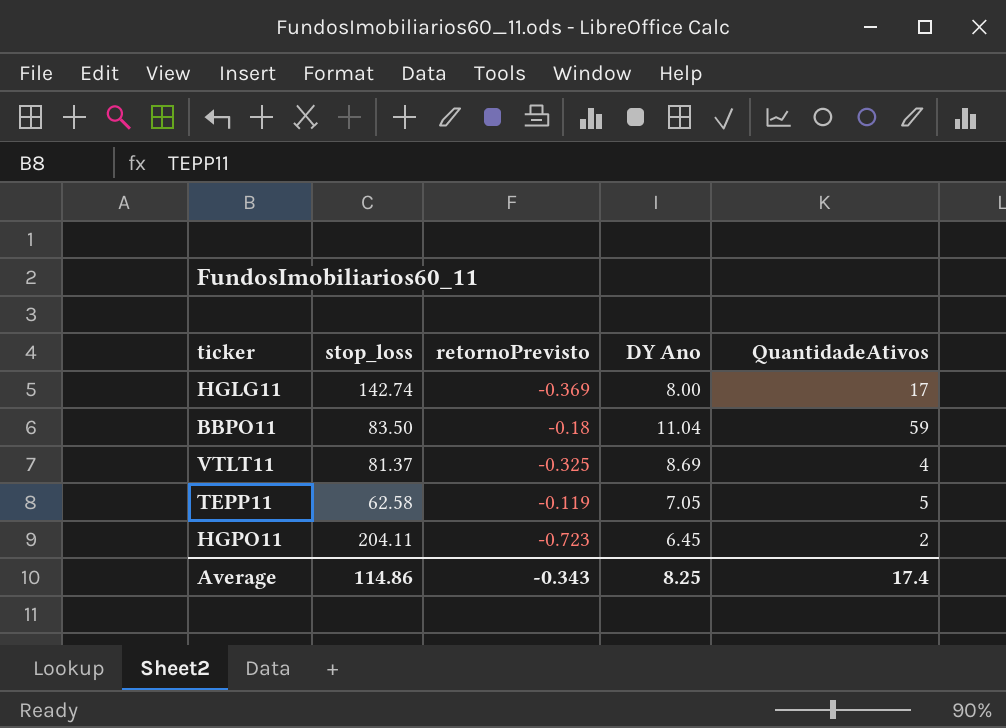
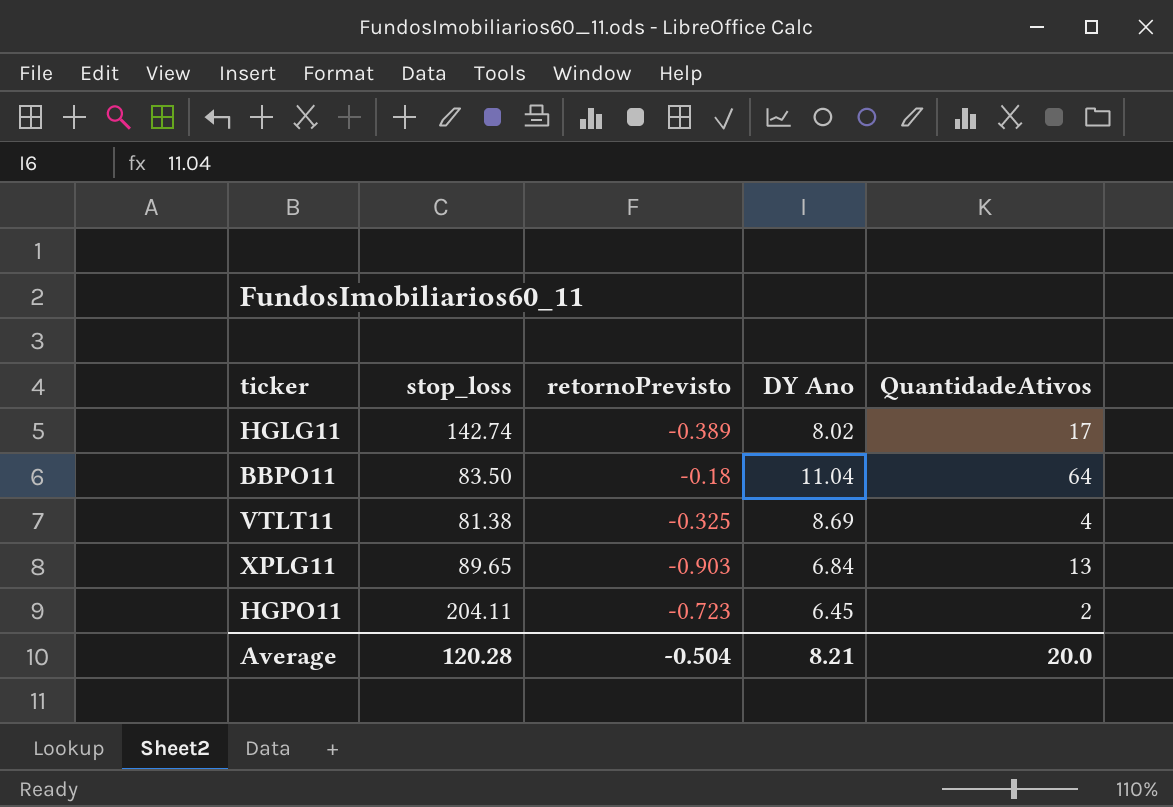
row TEPP11: 62.58 | -0.119 | 7.05 | 5 -> none
HGLG11 | retornoPrevisto: -0.369 -> -0.389
HGLG11 | DY Ano: 8.00 -> 8.02
BBPO11 | QuantidadeAtivos: 59 -> 64
VTLT11 | stop_loss: 81.37 -> 81.38
row XPLG11: none -> 89.65 | -0.903 | 6.84 | 13
Average | stop_loss: 114.86 -> 120.28
Average | retornoPrevisto: -0.343 -> -0.504
Average | DY Ano: 8.25 -> 8.21
Average | QuantidadeAtivos: 17.4 -> 20.0

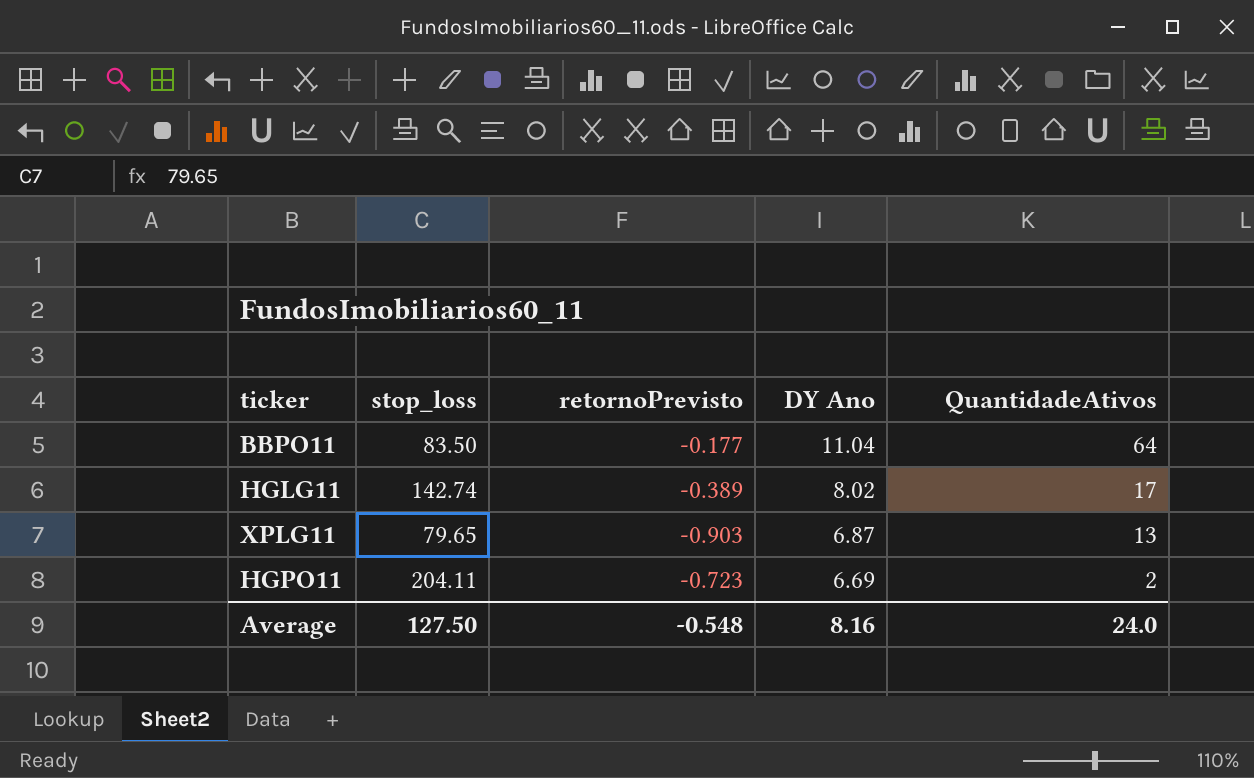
row order: none -> DY Ano descending
row VTLT11: 81.38 | -0.325 | 8.69 | 4 -> none
BBPO11 | retornoPrevisto: -0.18 -> -0.177
XPLG11 | stop_loss: 89.65 -> 79.65
XPLG11 | DY Ano: 6.84 -> 6.87
HGPO11 | DY Ano: 6.45 -> 6.69
Average | stop_loss: 120.28 -> 127.50
Average | retornoPrevisto: -0.504 -> -0.548
Average | DY Ano: 8.21 -> 8.16
Average | QuantidadeAtivos: 20.0 -> 24.0

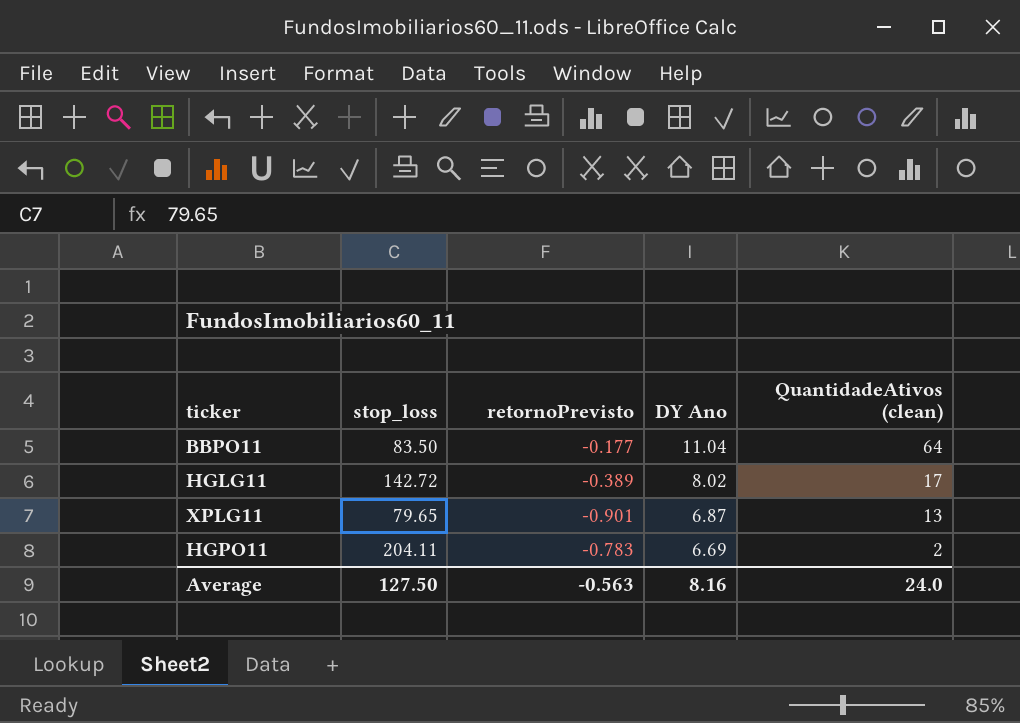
column name: QuantidadeAtivos -> QuantidadeAtivos (clean)
HGLG11 | stop_loss: 142.74 -> 142.72
XPLG11 | retornoPrevisto: -0.903 -> -0.901
HGPO11 | retornoPrevisto: -0.723 -> -0.783
Average | retornoPrevisto: -0.548 -> -0.563

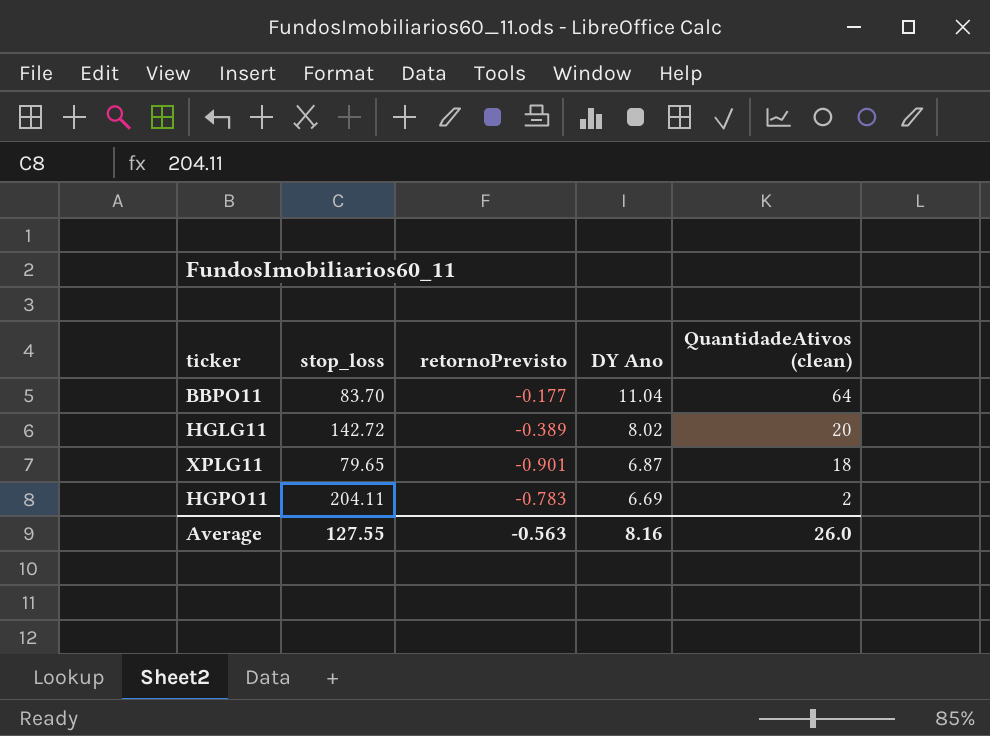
BBPO11 | stop_loss: 83.50 -> 83.70
HGLG11 | QuantidadeAtivos (clean): 17 -> 20
XPLG11 | QuantidadeAtivos (clean): 13 -> 18
Average | stop_loss: 127.50 -> 127.55
Average | QuantidadeAtivos (clean): 24.0 -> 26.0

